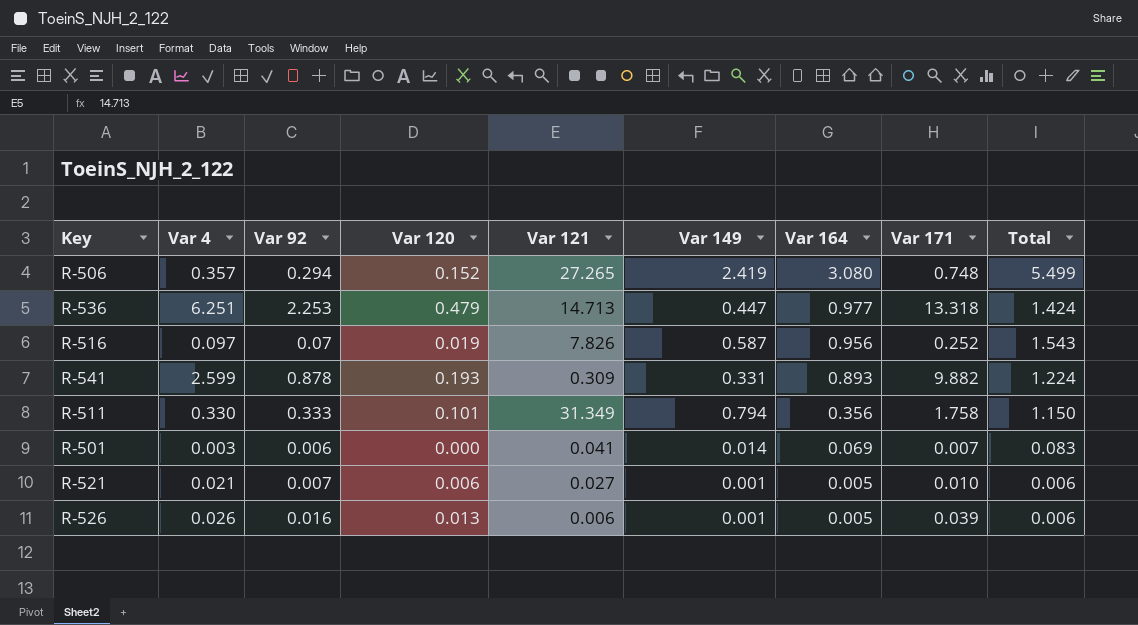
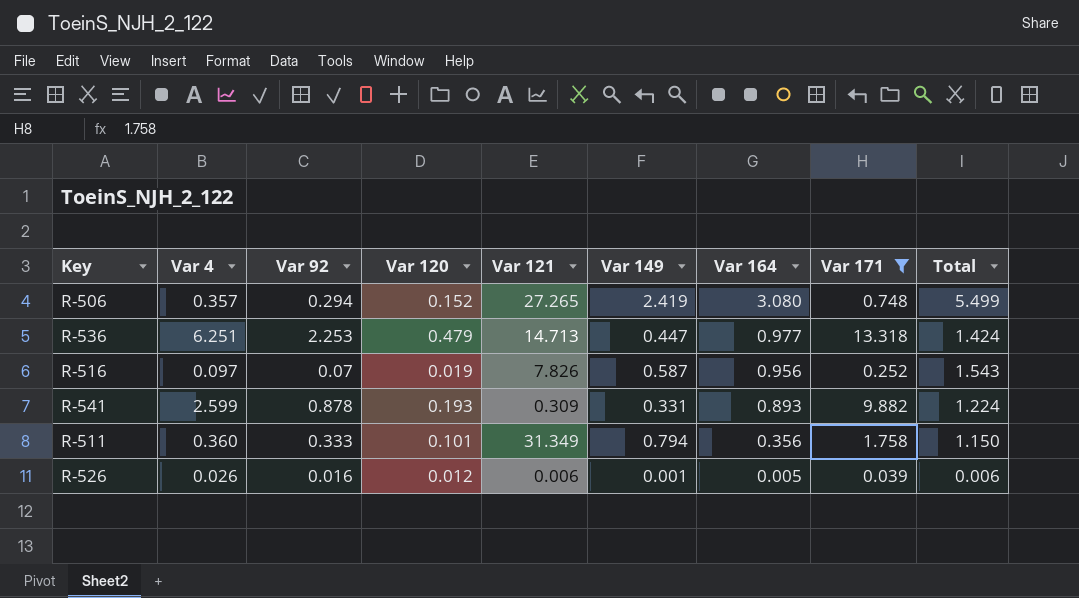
filter: none -> Var 171 >= 0.039
R-511 | Var 4: 0.330 -> 0.360
R-526 | Var 120: 0.013 -> 0.012

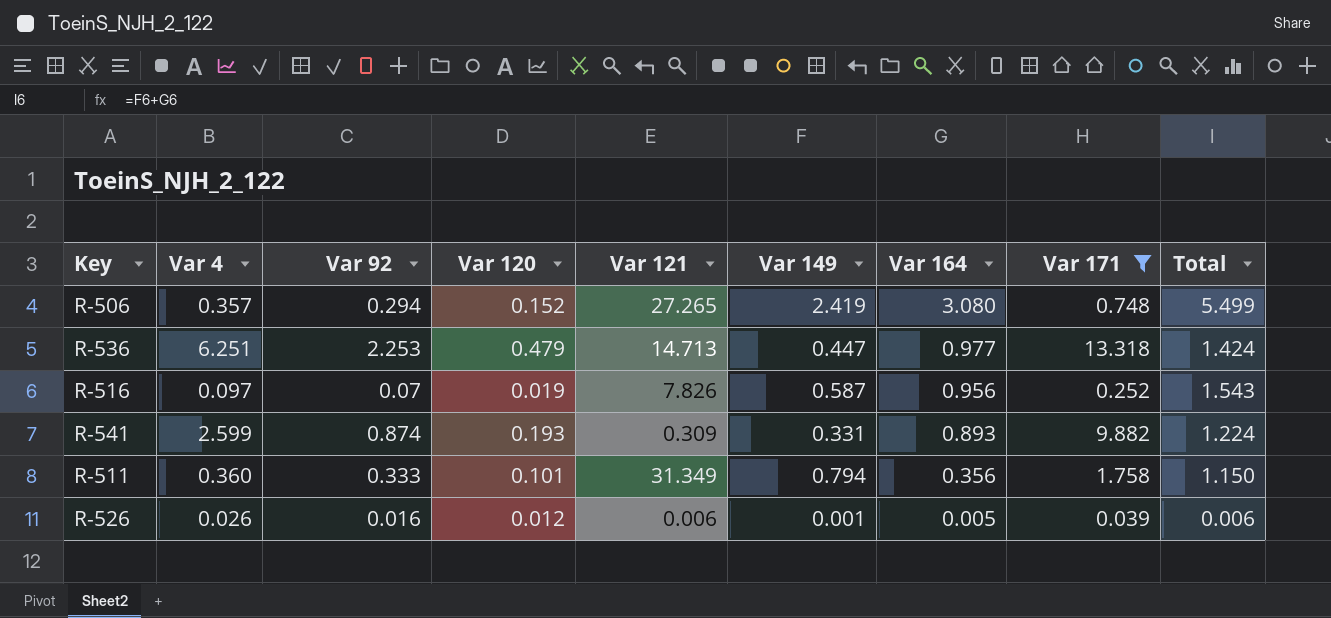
R-541 | Var 92: 0.878 -> 0.874

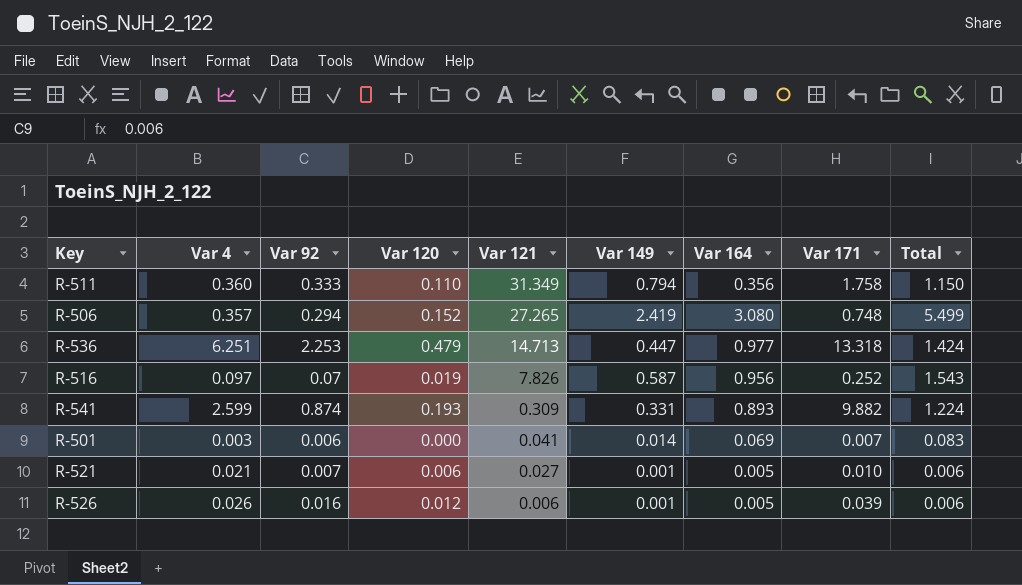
filter: Var 171 >= 0.039 -> none
row order: Var 164 descending -> Var 121 descending
R-511 | Var 120: 0.101 -> 0.110

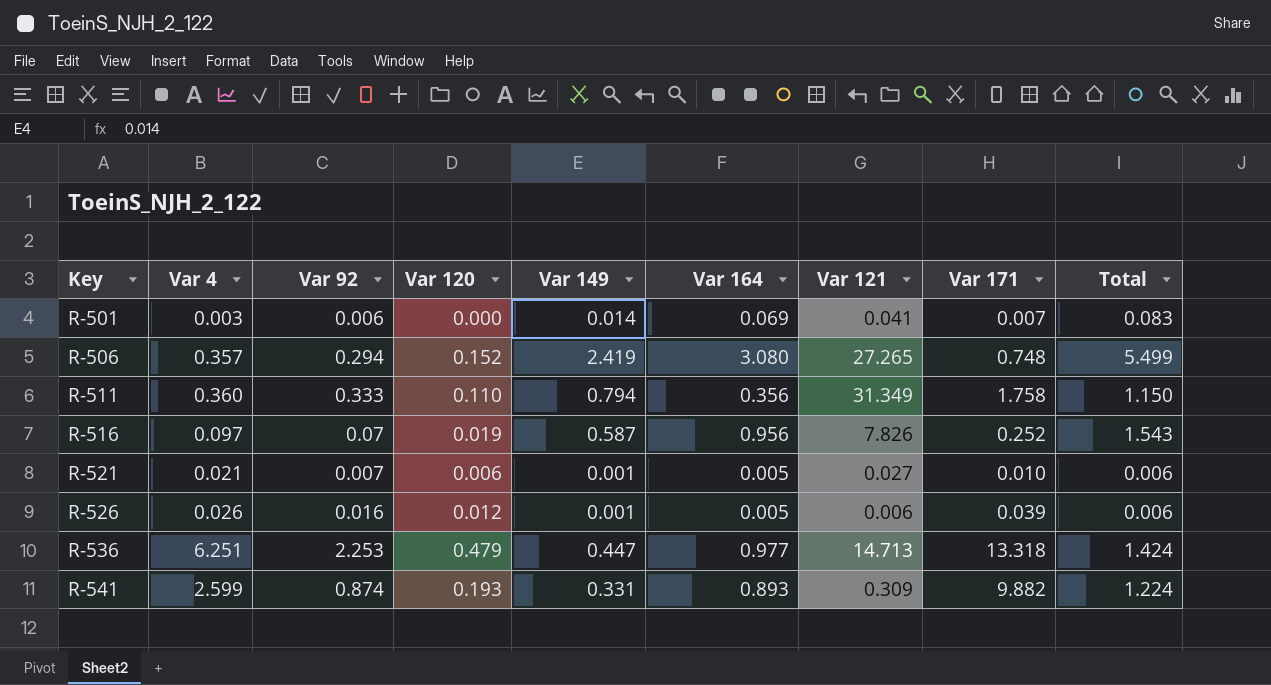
row order: Var 121 descending -> Key ascending
column Var 121 | position: 5 -> 7

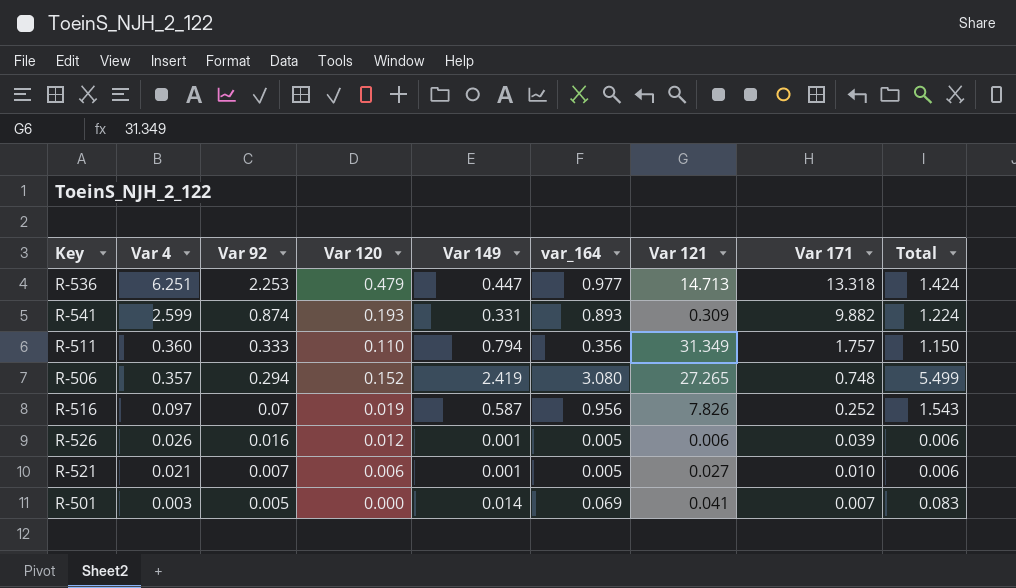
row order: Key ascending -> Var 4 descending
column name: Var 164 -> var_164
R-511 | Var 171: 1.758 -> 1.757
R-501 | Var 92: 0.006 -> 0.005

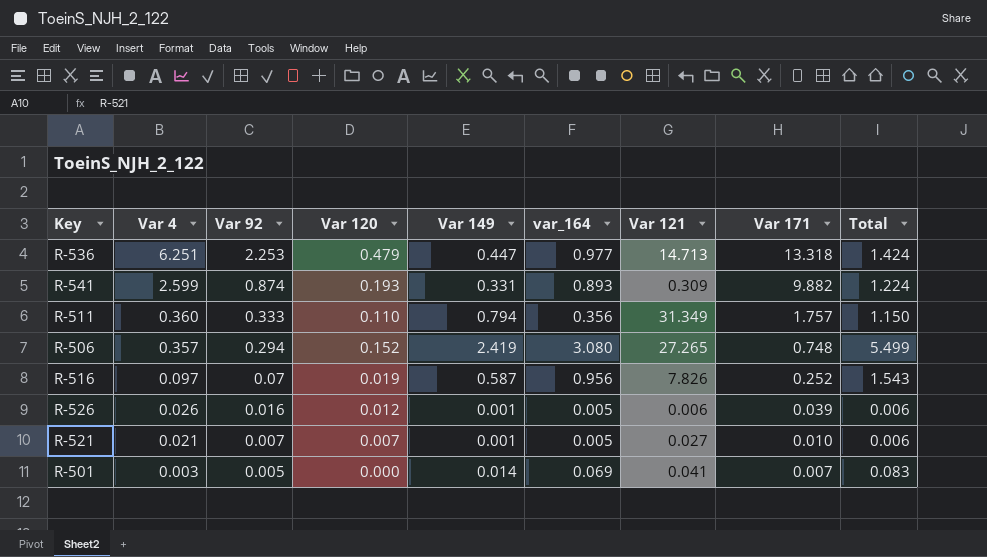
R-521 | Var 120: 0.006 -> 0.007

